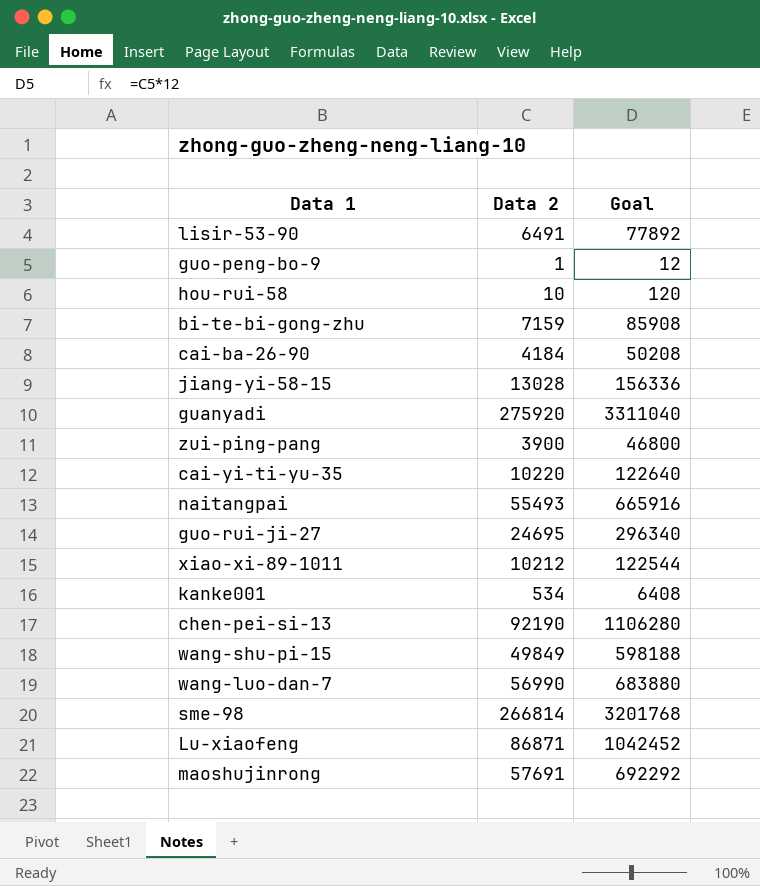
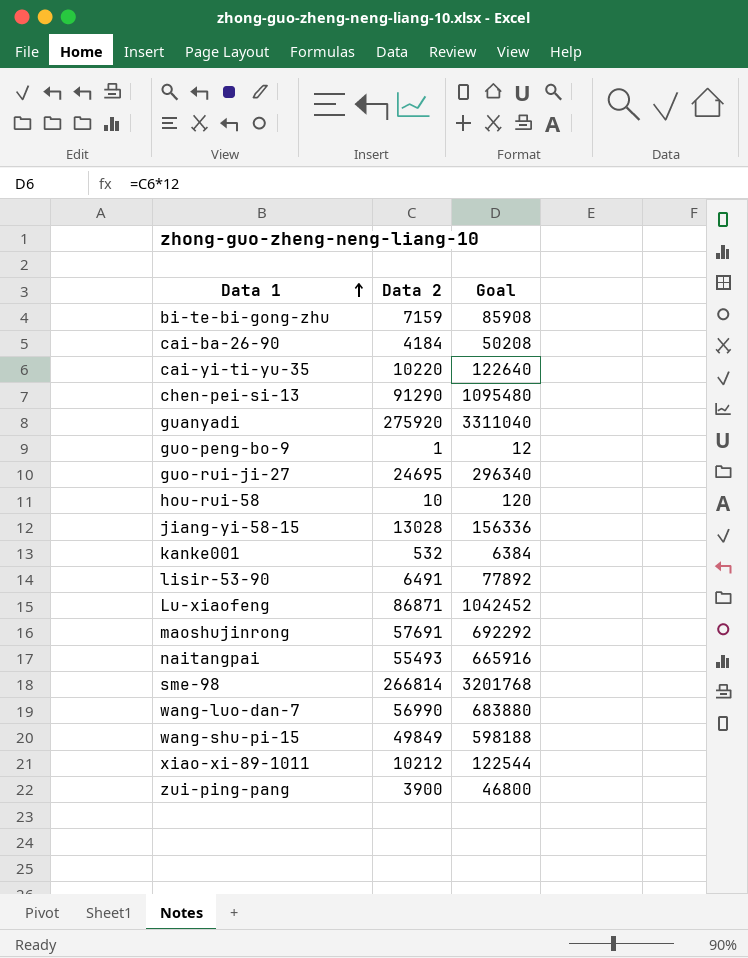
row order: none -> Data 1 ascending
chen-pei-si-13 | Data 2: 92190 -> 91290
chen-pei-si-13 | Goal: 1106280 -> 1095480
kanke001 | Data 2: 534 -> 532
kanke001 | Goal: 6408 -> 6384

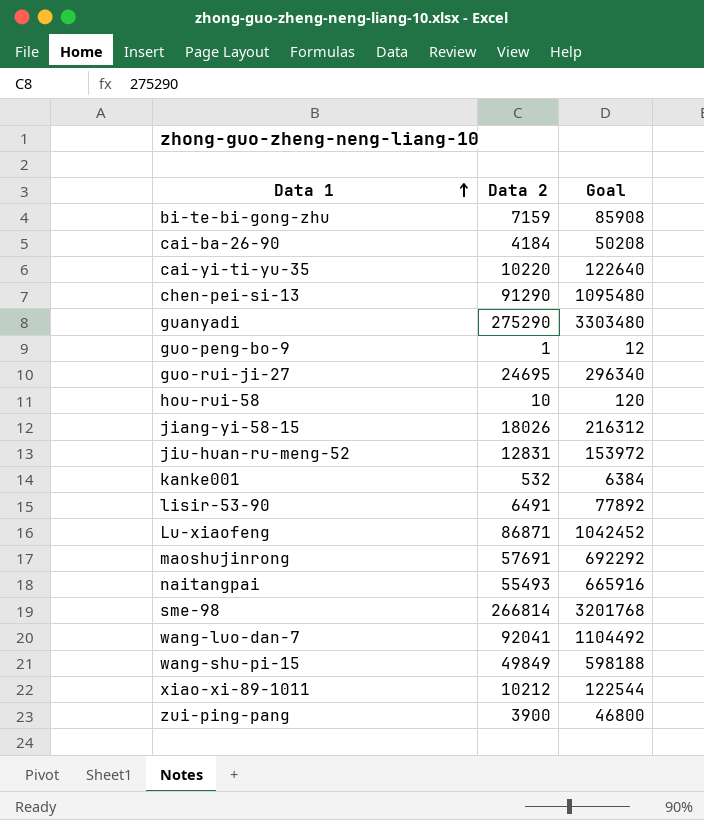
guanyadi | Data 2: 275920 -> 275290
guanyadi | Goal: 3311040 -> 3303480
jiang-yi-58-15 | Data 2: 13028 -> 18026
jiang-yi-58-15 | Goal: 156336 -> 216312
row jiu-huan-ru-meng-52: none -> 12831 | 153972
wang-luo-dan-7 | Data 2: 56990 -> 92041
wang-luo-dan-7 | Goal: 683880 -> 1104492

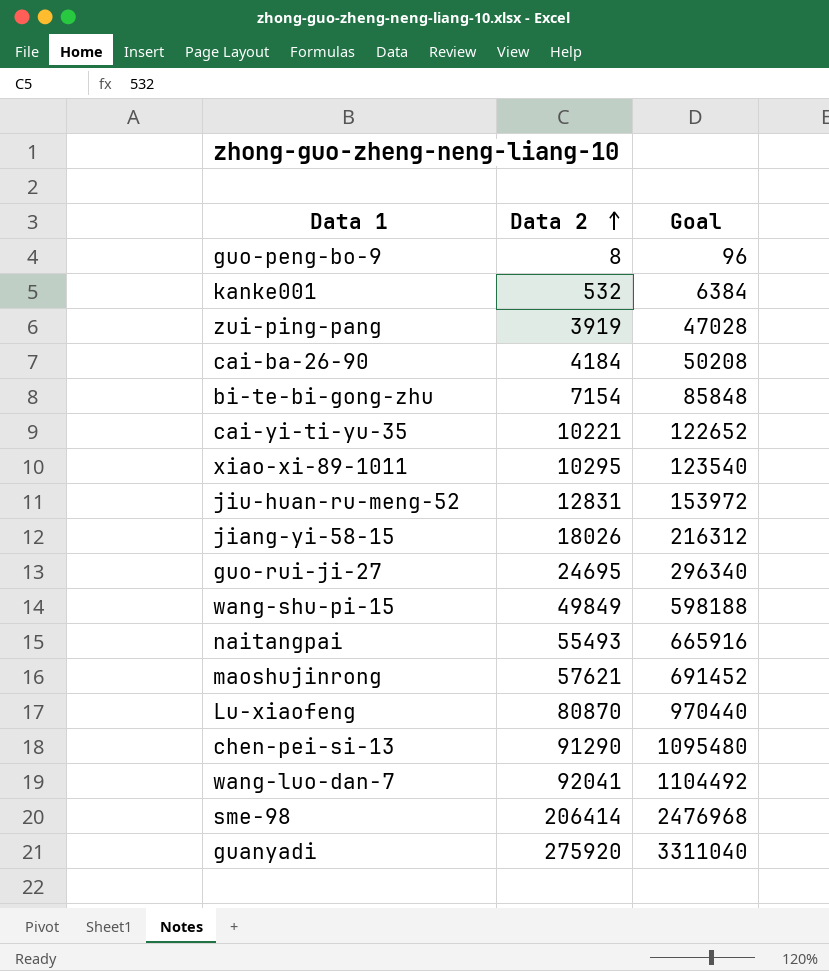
row order: Data 1 ascending -> Data 2 ascending
row hou-rui-58: 10 | 120 -> none
row lisir-53-90: 6491 | 77892 -> none
guo-peng-bo-9 | Data 2: 1 -> 8
guo-peng-bo-9 | Goal: 12 -> 96
zui-ping-pang | Data 2: 3900 -> 3919
zui-ping-pang | Goal: 46800 -> 47028
bi-te-bi-gong-zhu | Data 2: 7159 -> 7154
bi-te-bi-gong-zhu | Goal: 85908 -> 85848
cai-yi-ti-yu-35 | Data 2: 10220 -> 10221
cai-yi-ti-yu-35 | Goal: 122640 -> 122652
xiao-xi-89-1011 | Data 2: 10212 -> 10295
xiao-xi-89-1011 | Goal: 122544 -> 123540
maoshujinrong | Data 2: 57691 -> 57621
maoshujinrong | Goal: 692292 -> 691452
Lu-xiaofeng | Data 2: 86871 -> 80870
Lu-xiaofeng | Goal: 1042452 -> 970440
sme-98 | Data 2: 266814 -> 206414
sme-98 | Goal: 3201768 -> 2476968
guanyadi | Data 2: 275290 -> 275920
guanyadi | Goal: 3303480 -> 3311040

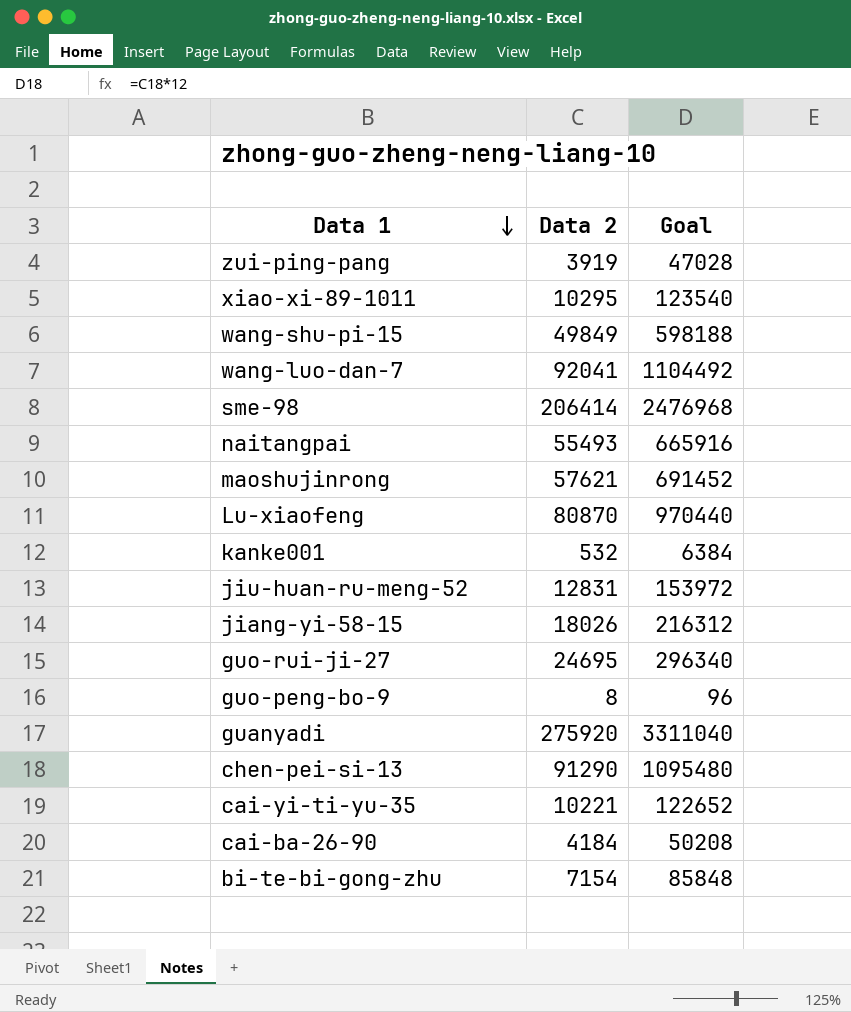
row order: Data 2 ascending -> Data 1 descending

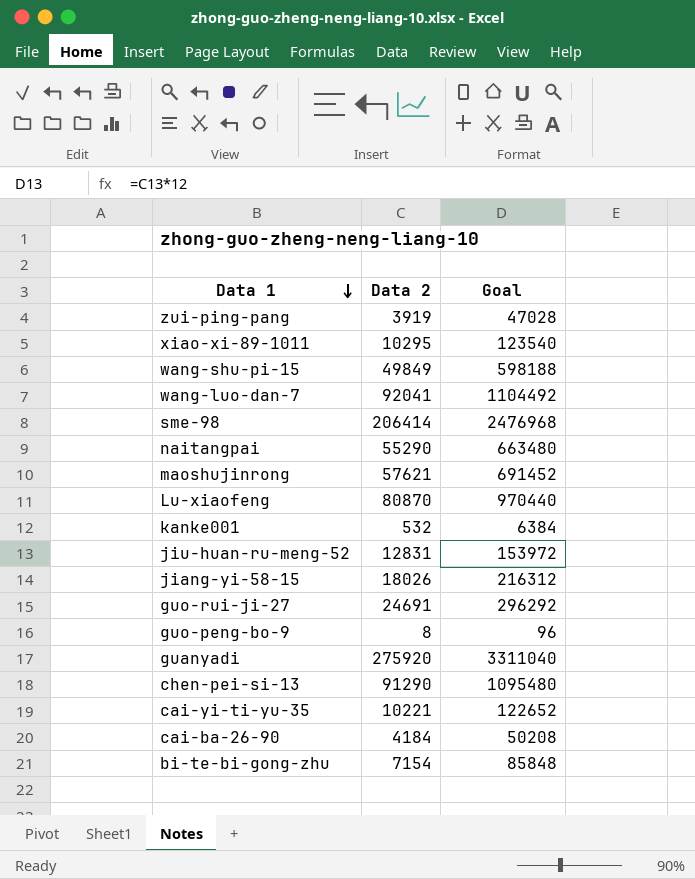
naitangpai | Data 2: 55493 -> 55290
naitangpai | Goal: 665916 -> 663480
guo-rui-ji-27 | Data 2: 24695 -> 24691
guo-rui-ji-27 | Goal: 296340 -> 296292

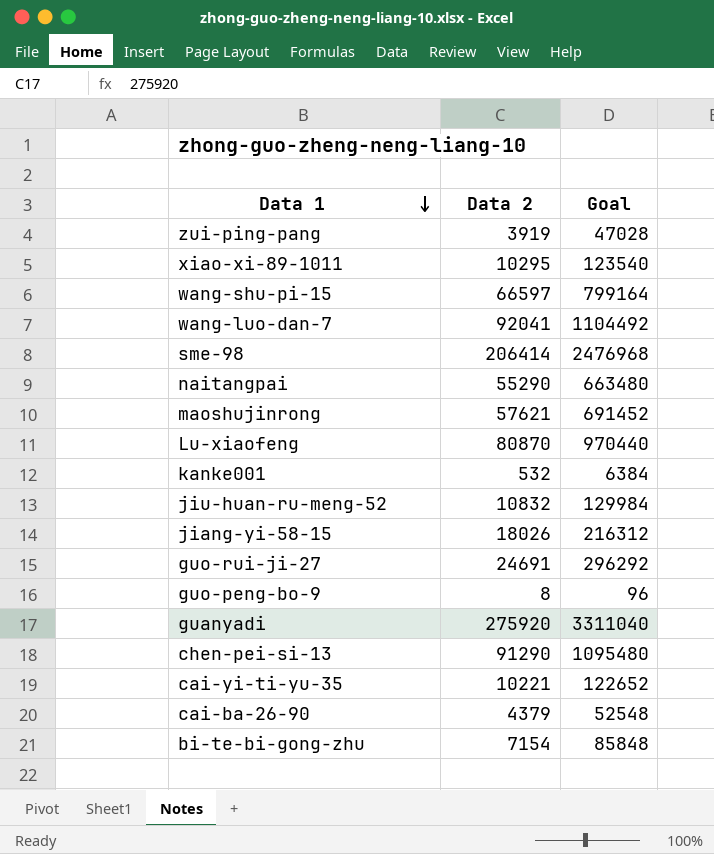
wang-shu-pi-15 | Data 2: 49849 -> 66597
wang-shu-pi-15 | Goal: 598188 -> 799164
jiu-huan-ru-meng-52 | Data 2: 12831 -> 10832
jiu-huan-ru-meng-52 | Goal: 153972 -> 129984
cai-ba-26-90 | Data 2: 4184 -> 4379
cai-ba-26-90 | Goal: 50208 -> 52548

